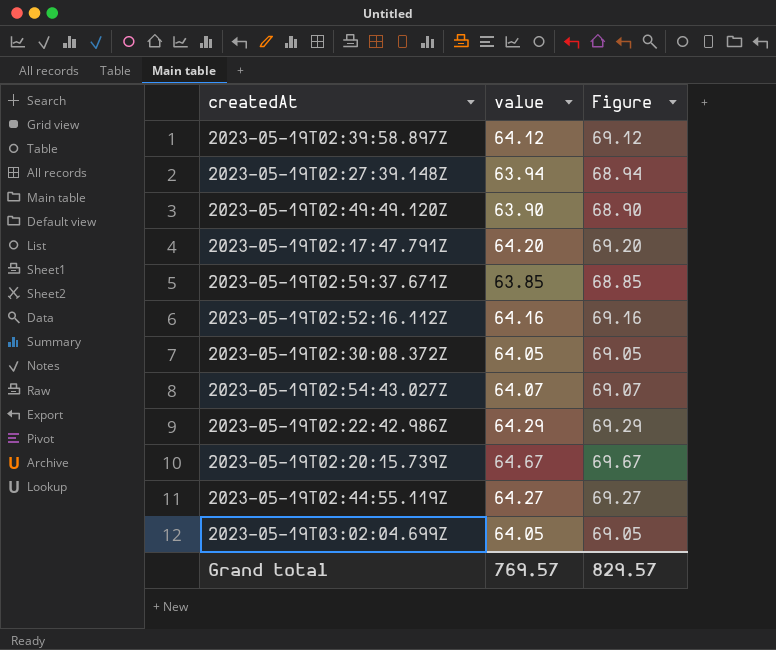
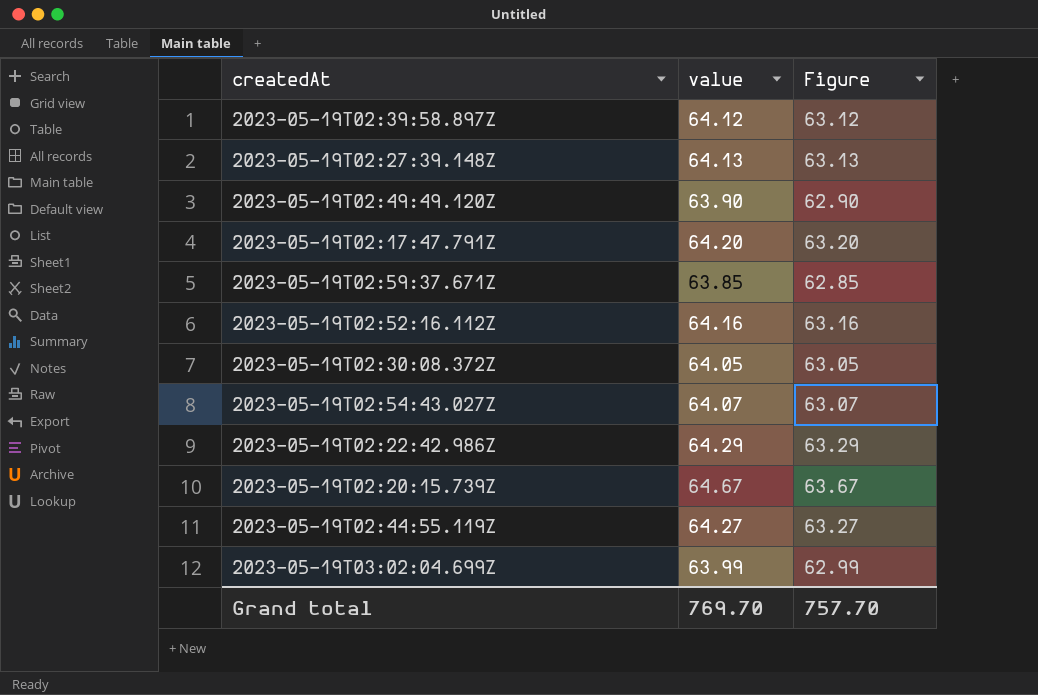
column Figure | formula: [value] + 5 -> [value] - 1
2023-05-19T02:27:39.148Z | value: 63.94 -> 64.13
2023-05-19T03:02:04.699Z | value: 64.05 -> 63.99
Grand total | value: 769.57 -> 769.70
Grand total | Figure: 829.57 -> 757.70

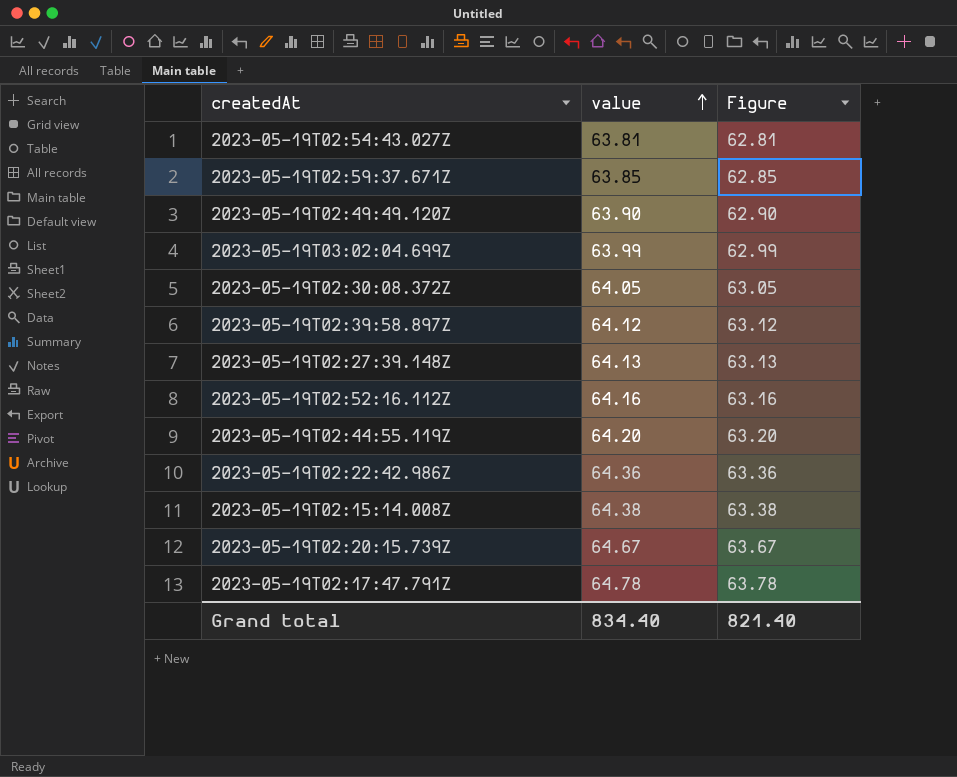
row order: none -> value ascending
2023-05-19T02:54:43.027Z | value: 64.07 -> 63.81
2023-05-19T02:54:43.027Z | Figure: 63.07 -> 62.81
2023-05-19T02:44:55.119Z | value: 64.27 -> 64.20
2023-05-19T02:44:55.119Z | Figure: 63.27 -> 63.20
2023-05-19T02:22:42.986Z | value: 64.29 -> 64.36
2023-05-19T02:22:42.986Z | Figure: 63.29 -> 63.36
row 2023-05-19T02:15:14.008Z: none -> 64.38 | 63.38
2023-05-19T02:17:47.791Z | value: 64.20 -> 64.78
2023-05-19T02:17:47.791Z | Figure: 63.20 -> 63.78
Grand total | value: 769.70 -> 834.40
Grand total | Figure: 757.70 -> 821.40

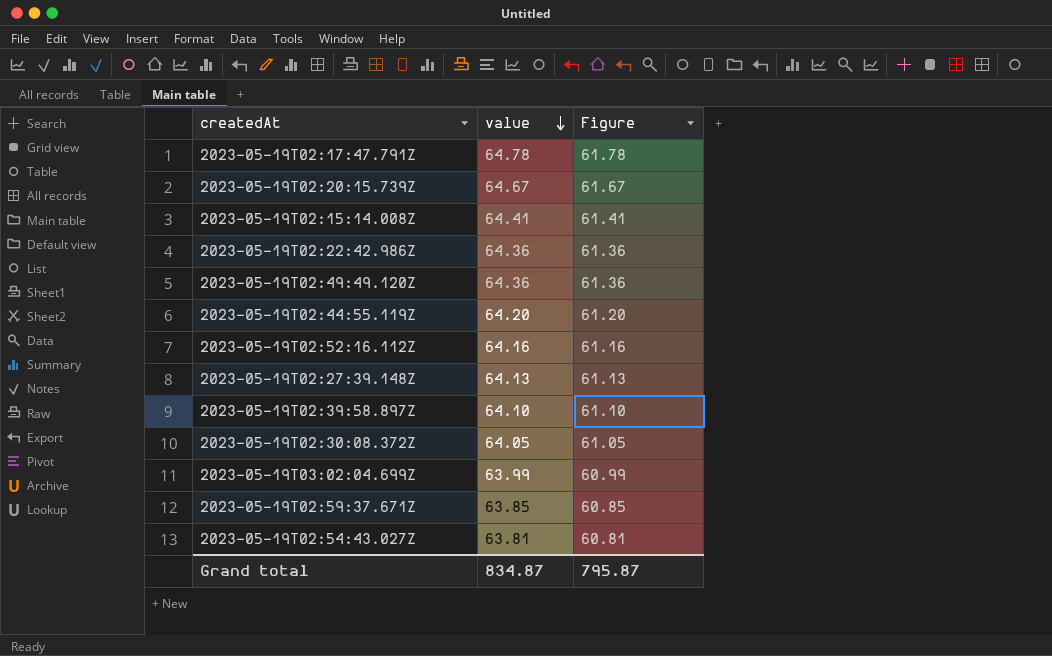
row order: value ascending -> value descending
column Figure | formula: [value] - 1 -> [value] - 3
2023-05-19T02:15:14.008Z | value: 64.38 -> 64.41
2023-05-19T02:49:49.120Z | value: 63.90 -> 64.36
2023-05-19T02:39:58.897Z | value: 64.12 -> 64.10
Grand total | value: 834.40 -> 834.87
Grand total | Figure: 821.40 -> 795.87

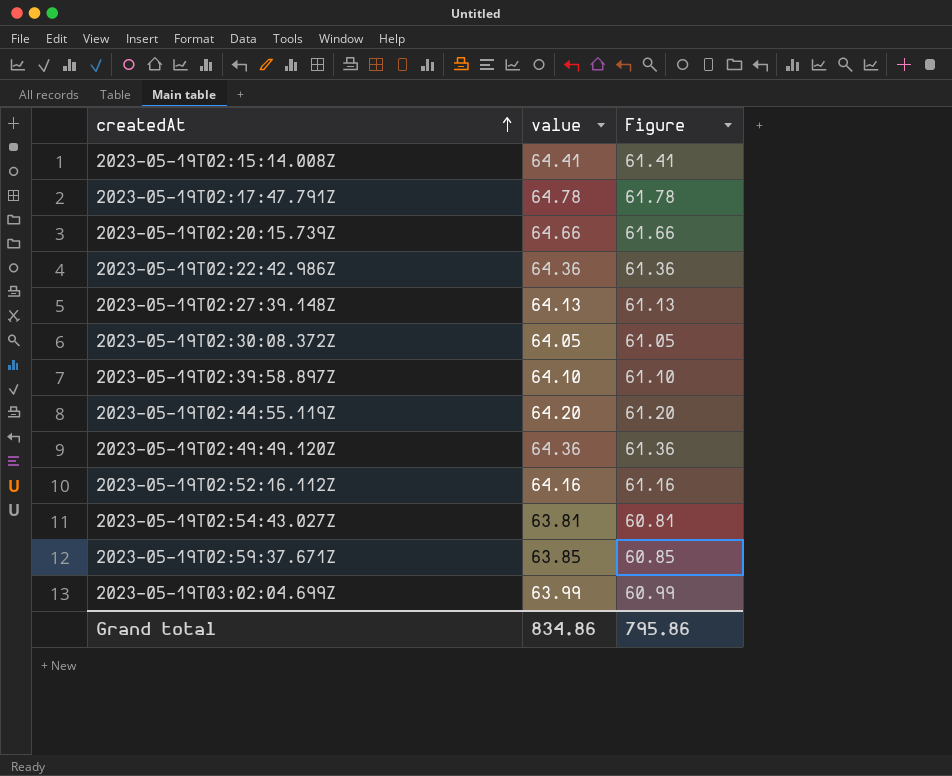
row order: value descending -> createdAt ascending
2023-05-19T02:20:15.739Z | value: 64.67 -> 64.66
2023-05-19T02:20:15.739Z | Figure: 61.67 -> 61.66
Grand total | value: 834.87 -> 834.86
Grand total | Figure: 795.87 -> 795.86

